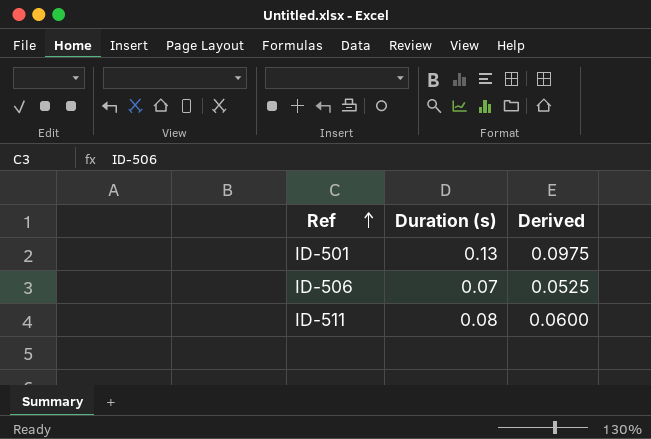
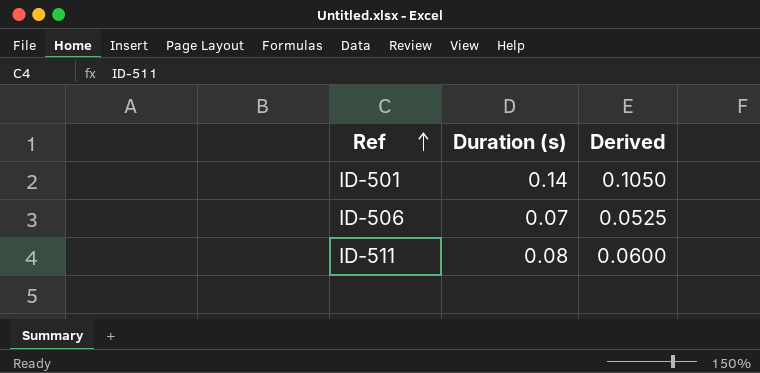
ID-501 | Duration (s): 0.13 -> 0.14
ID-501 | Derived: 0.0975 -> 0.1050

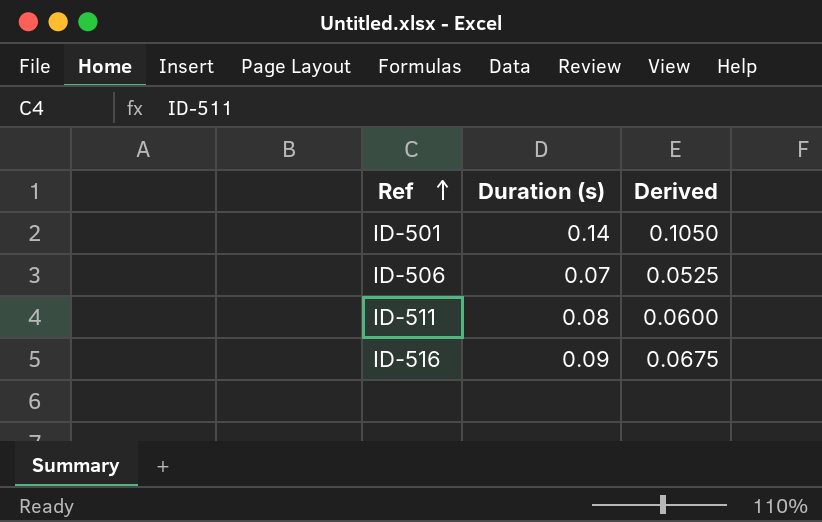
row ID-516: none -> 0.09 | 0.0675

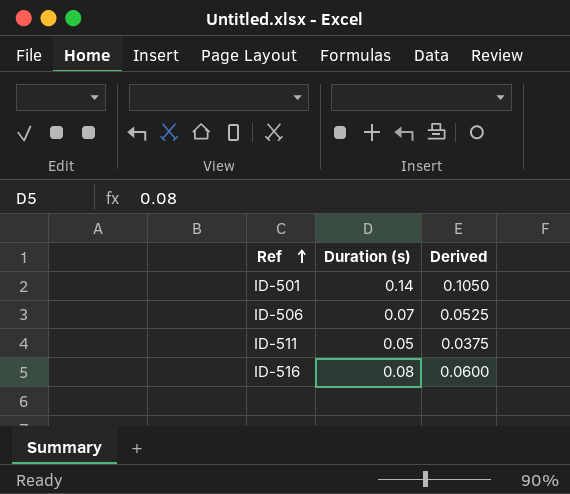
ID-511 | Duration (s): 0.08 -> 0.05
ID-511 | Derived: 0.0600 -> 0.0375
ID-516 | Duration (s): 0.09 -> 0.08
ID-516 | Derived: 0.0675 -> 0.0600

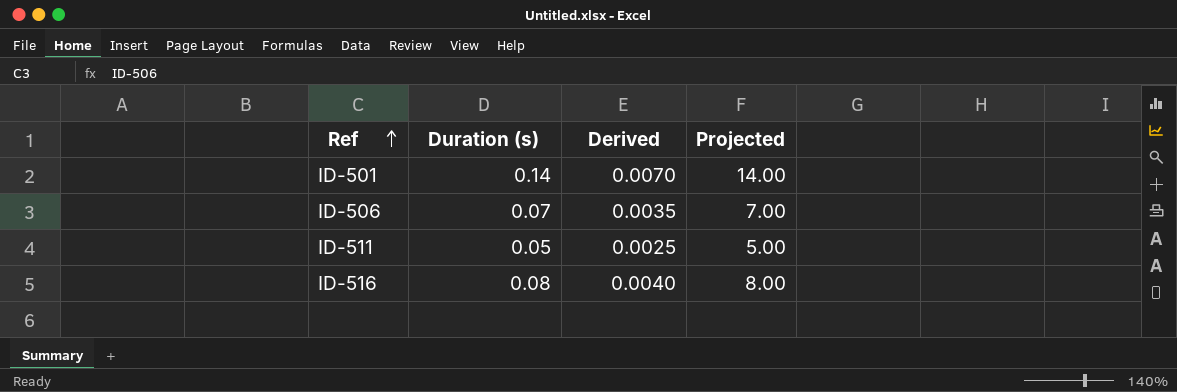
column Derived | formula: [Duration (s)] * 0.75 -> [Duration (s)] * 0.05
column Projected | formula: none -> [Duration (s)] * 100

